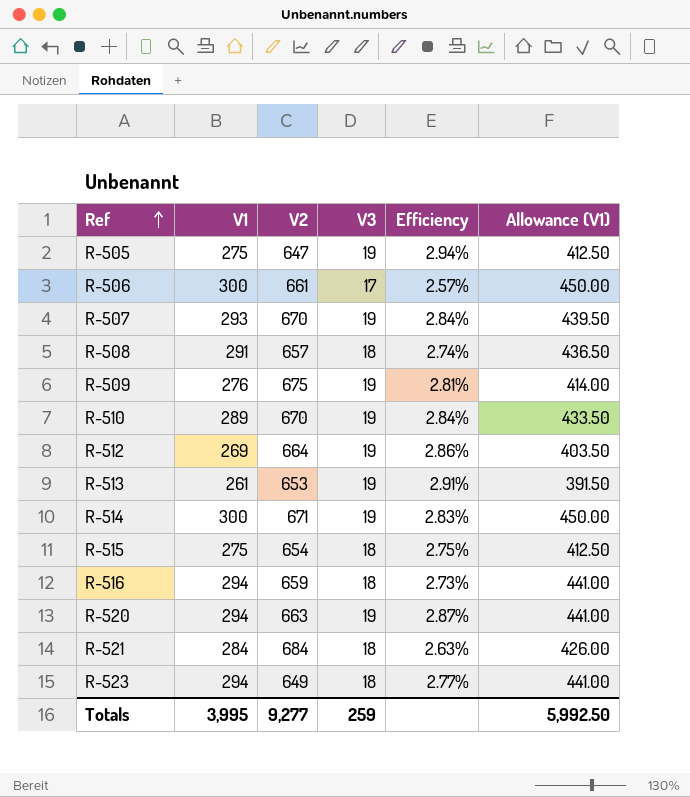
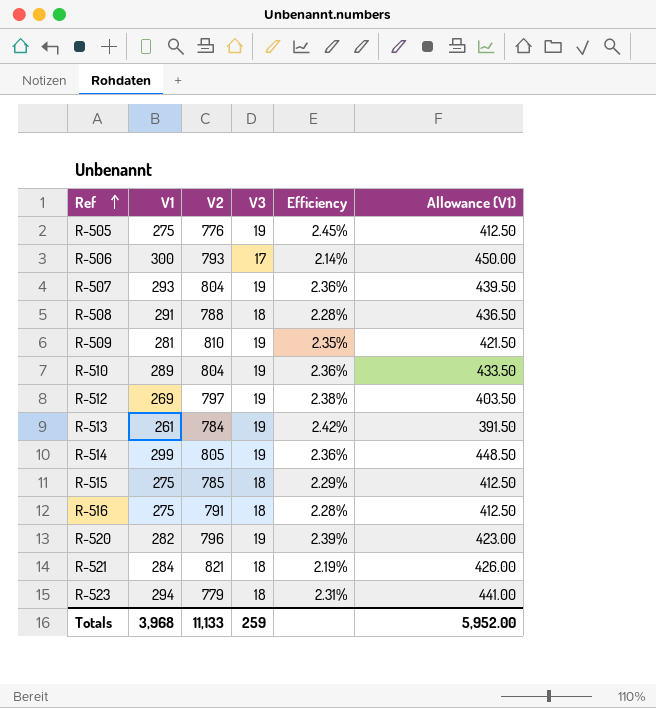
R-505 | V2: 647 -> 776
R-505 | Efficiency: 2.94% -> 2.45%
R-506 | V2: 661 -> 793
R-506 | Efficiency: 2.57% -> 2.14%
R-507 | V2: 670 -> 804
R-507 | Efficiency: 2.84% -> 2.36%
R-508 | V2: 657 -> 788
R-508 | Efficiency: 2.74% -> 2.28%
R-509 | V1: 276 -> 281
R-509 | V2: 675 -> 810
R-509 | Efficiency: 2.81% -> 2.35%
R-509 | Allowance (V1): 414.00 -> 421.50
R-510 | V2: 670 -> 804
R-510 | Efficiency: 2.84% -> 2.36%
R-512 | V2: 664 -> 797
R-512 | Efficiency: 2.86% -> 2.38%
R-513 | V2: 653 -> 784
R-513 | Efficiency: 2.91% -> 2.42%
R-514 | V1: 300 -> 299
R-514 | V2: 671 -> 805
R-514 | Efficiency: 2.83% -> 2.36%
R-514 | Allowance (V1): 450.00 -> 448.50
R-515 | V2: 654 -> 785
R-515 | Efficiency: 2.75% -> 2.29%
R-516 | V1: 294 -> 275
R-516 | V2: 659 -> 791
R-516 | Efficiency: 2.73% -> 2.28%
R-516 | Allowance (V1): 441.00 -> 412.50
R-520 | V1: 294 -> 282
R-520 | V2: 663 -> 796
R-520 | Efficiency: 2.87% -> 2.39%
R-520 | Allowance (V1): 441.00 -> 423.00
R-521 | V2: 684 -> 821
R-521 | Efficiency: 2.63% -> 2.19%
R-523 | V2: 649 -> 779
R-523 | Efficiency: 2.77% -> 2.31%
Totals | V1: 3,995 -> 3,968
Totals | V2: 9,277 -> 11,133
Totals | Allowance (V1): 5,992.50 -> 5,952.00

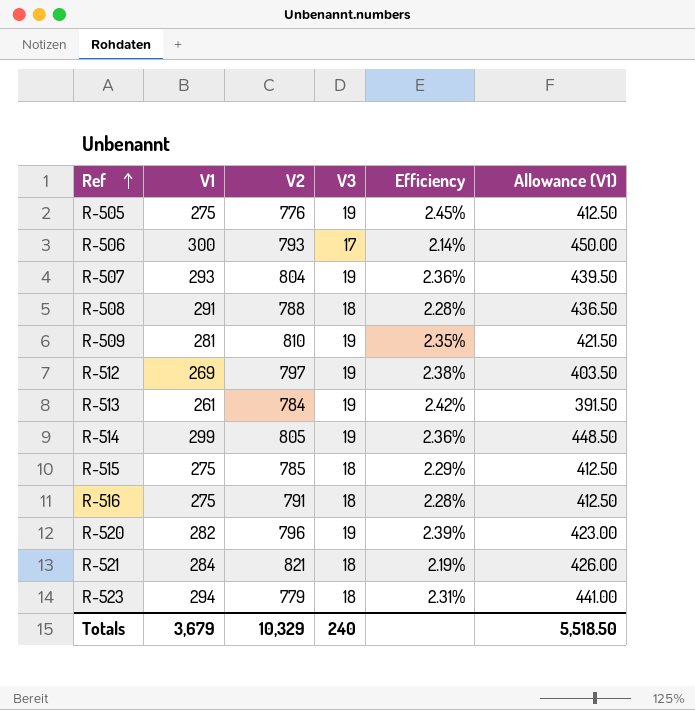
row R-510: 289 | 804 | 19 | 2.36% | 433.50 -> none
Totals | V1: 3,968 -> 3,679
Totals | V2: 11,133 -> 10,329
Totals | V3: 259 -> 240
Totals | Allowance (V1): 5,952.00 -> 5,518.50

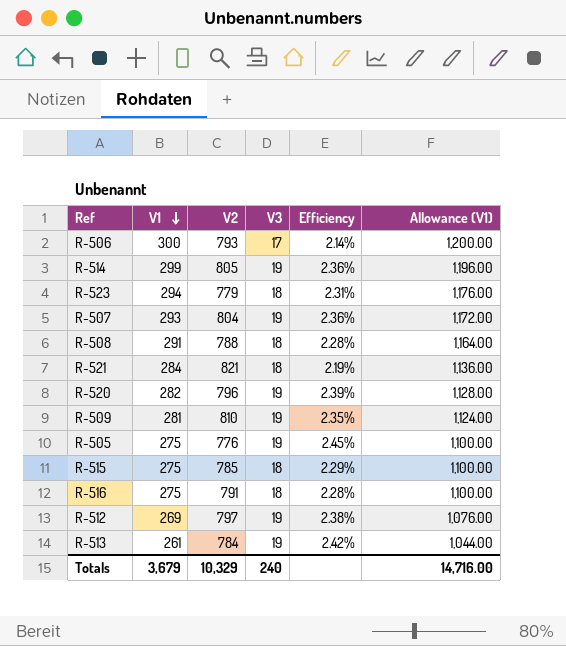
row order: Ref ascending -> V1 descending
column Allowance (V1) | formula: [V1] * 1.5 -> [V1] * 4
Totals | Allowance (V1): 5,518.50 -> 14,716.00

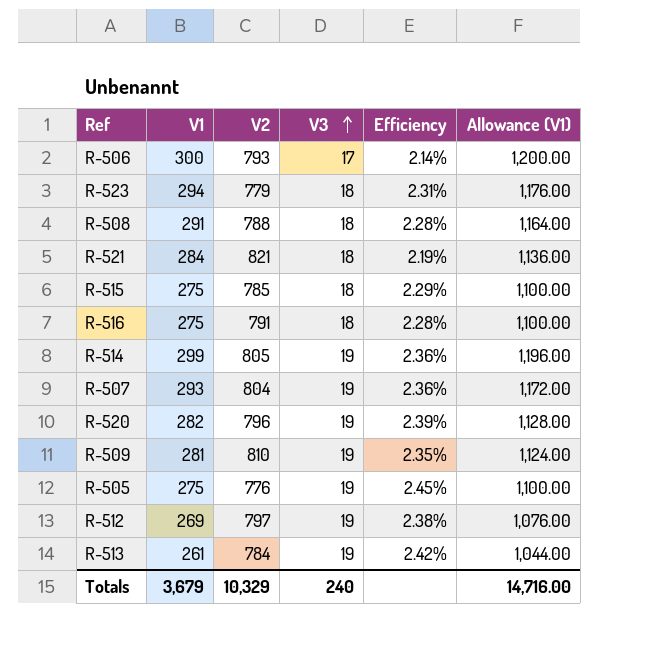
row order: V1 descending -> V3 ascending

